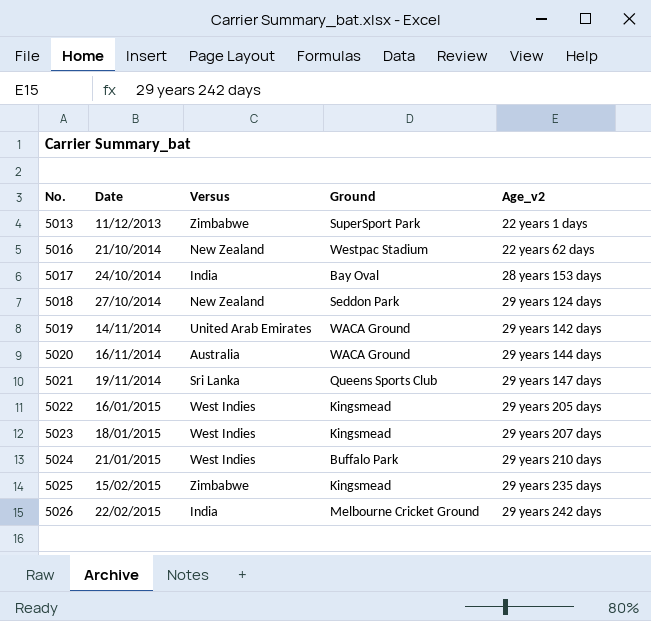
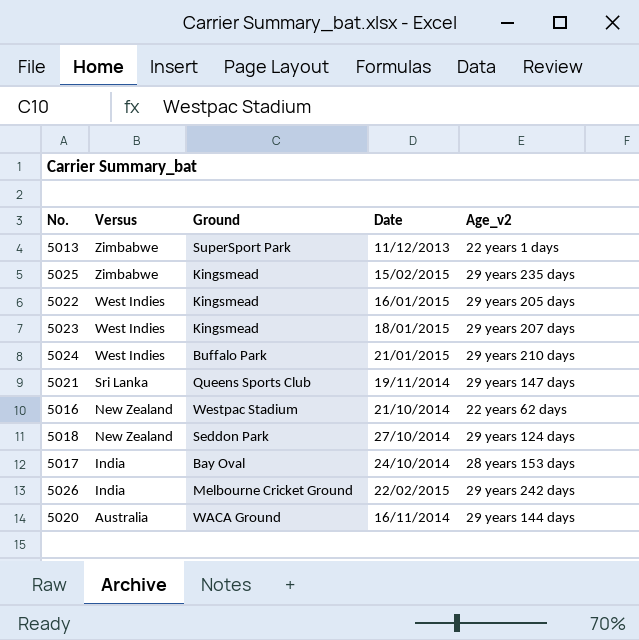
row order: No. ascending -> Versus descending
column Date | position: 2 -> 4
row 5019: 14/11/2014 | United Arab Emirates | WACA Ground | 29 years 142 days -> none

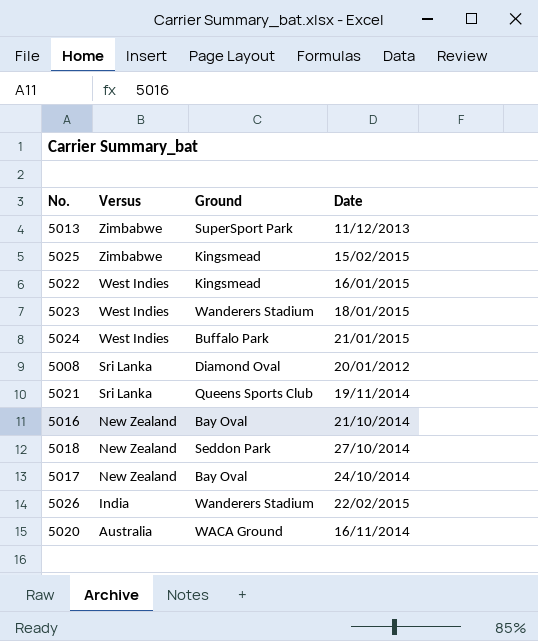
column Age_v2 | position: 5 -> none
5023 | Ground: Kingsmead -> Wanderers Stadium
row 5008: none -> Sri Lanka | Diamond Oval | 20/01/2012
5016 | Ground: Westpac Stadium -> Bay Oval
5017 | Versus: India -> New Zealand
5026 | Ground: Melbourne Cricket Ground -> Wanderers Stadium

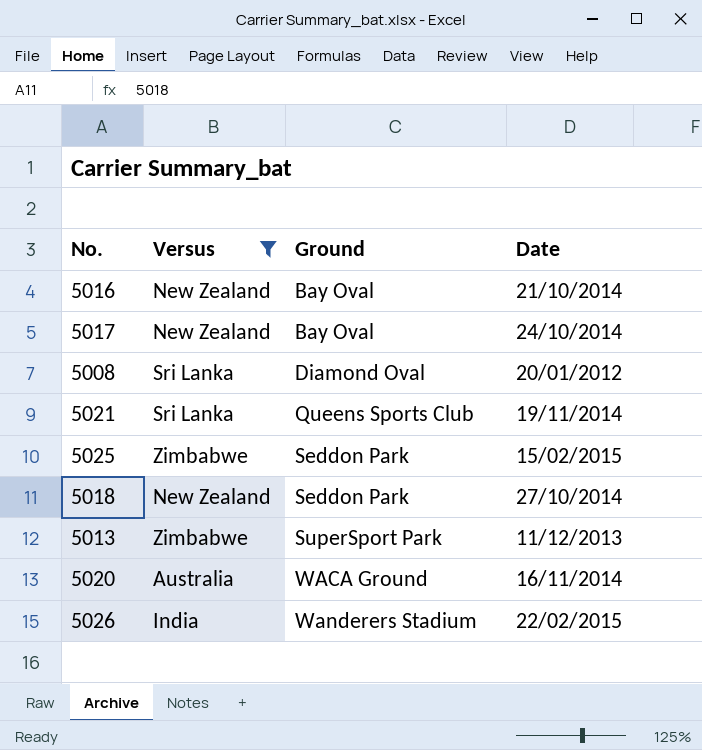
filter: none -> Versus != West Indies
row order: Versus descending -> Ground ascending
5025 | Ground: Kingsmead -> Seddon Park

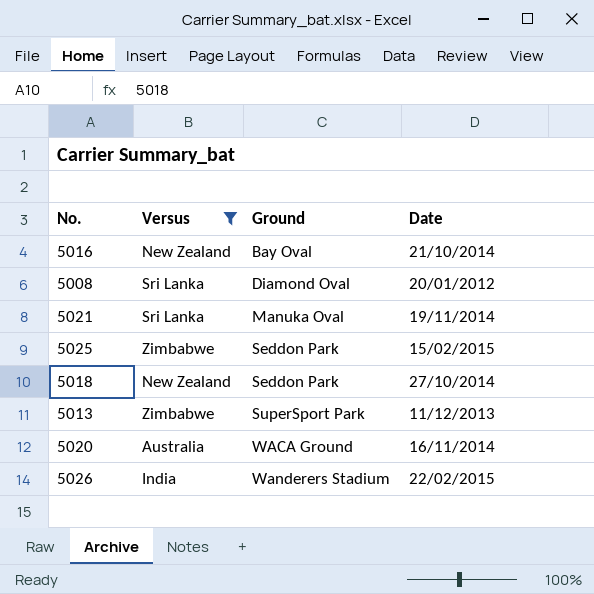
row 5017: New Zealand | Bay Oval | 24/10/2014 -> none
5021 | Ground: Queens Sports Club -> Manuka Oval

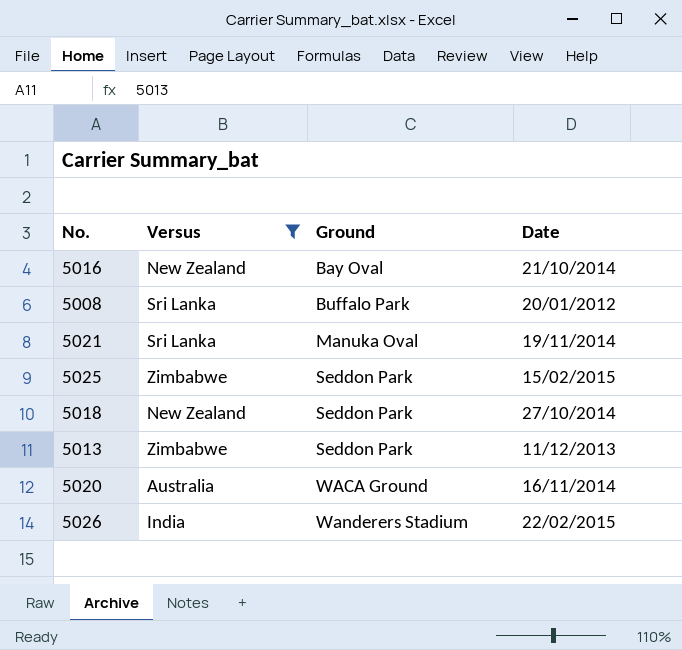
5008 | Ground: Diamond Oval -> Buffalo Park
5013 | Ground: SuperSport Park -> Seddon Park

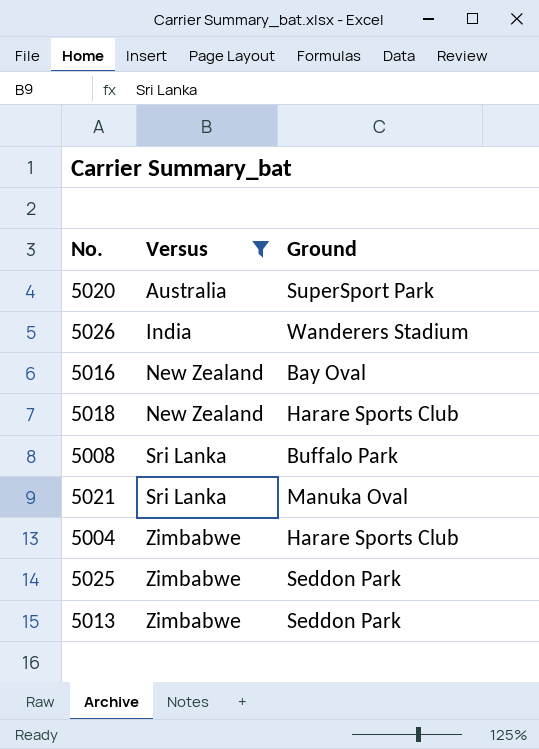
row order: Ground ascending -> Versus ascending
column Date | position: 4 -> none
5020 | Ground: WACA Ground -> SuperSport Park
5018 | Ground: Seddon Park -> Harare Sports Club
row 5004: none -> Zimbabwe | Harare Sports Club

